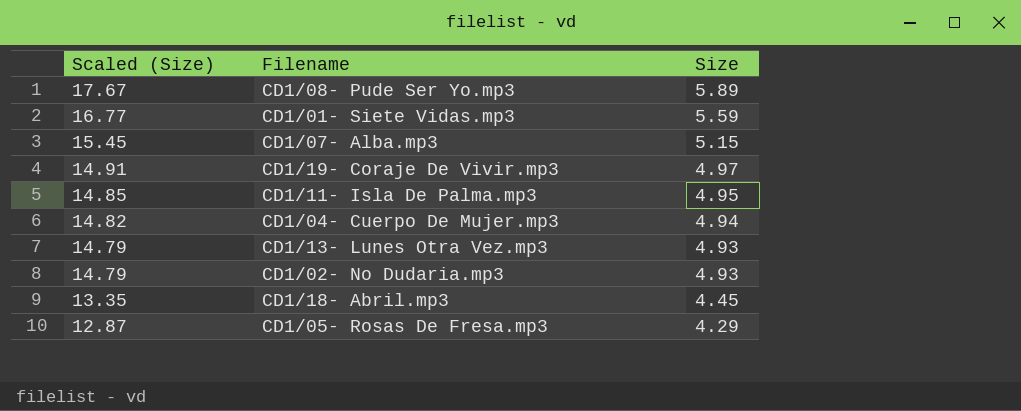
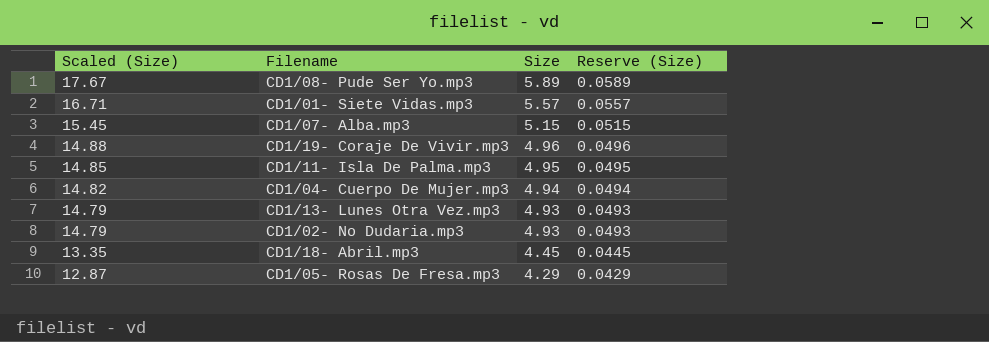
column Reserve (Size) | formula: none -> [Size] * 0.01
CD1/01- Siete Vidas.mp3 | Scaled (Size): 16.77 -> 16.71
CD1/01- Siete Vidas.mp3 | Size: 5.59 -> 5.57
CD1/19- Coraje De Vivir.mp3 | Scaled (Size): 14.91 -> 14.88
CD1/19- Coraje De Vivir.mp3 | Size: 4.97 -> 4.96

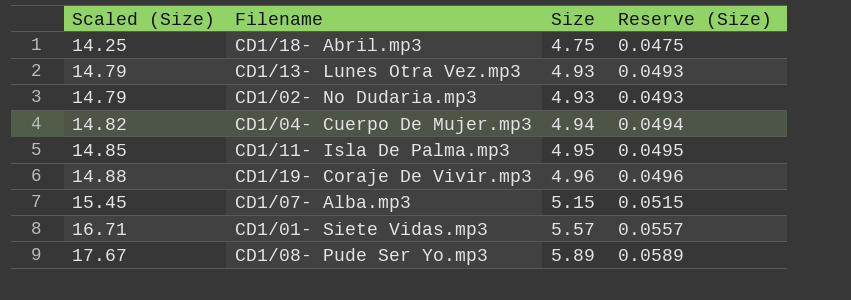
row order: Scaled (Size) descending -> Scaled (Size) ascending
row CD1/05- Rosas De Fresa.mp3: 12.87 | 4.29 | 0.0429 -> none
CD1/18- Abril.mp3 | Scaled (Size): 13.35 -> 14.25
CD1/18- Abril.mp3 | Size: 4.45 -> 4.75
CD1/18- Abril.mp3 | Reserve (Size): 0.0445 -> 0.0475

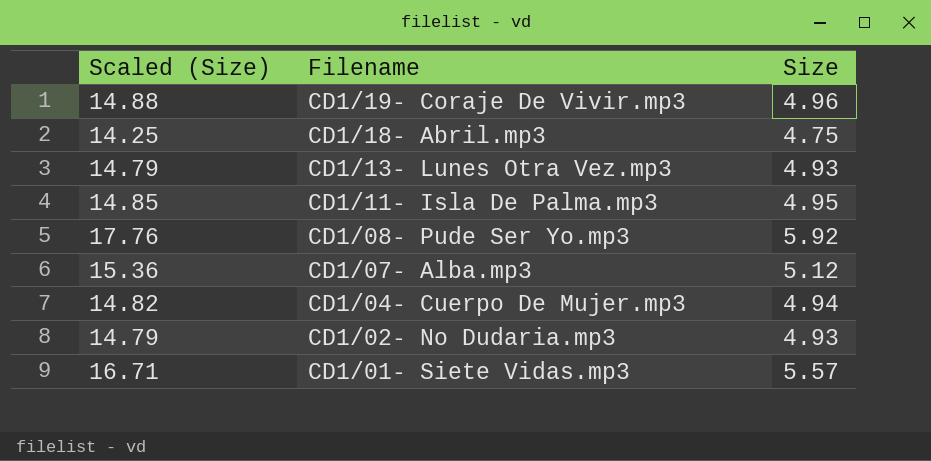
row order: Scaled (Size) ascending -> Filename descending
column Reserve (Size) | formula: [Size] * 0.01 -> none
CD1/08- Pude Ser Yo.mp3 | Scaled (Size): 17.67 -> 17.76
CD1/08- Pude Ser Yo.mp3 | Size: 5.89 -> 5.92
CD1/07- Alba.mp3 | Scaled (Size): 15.45 -> 15.36
CD1/07- Alba.mp3 | Size: 5.15 -> 5.12

